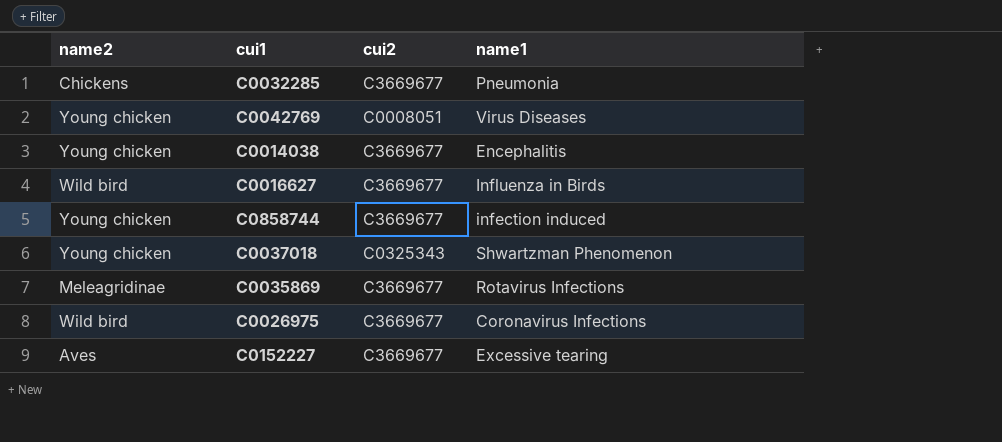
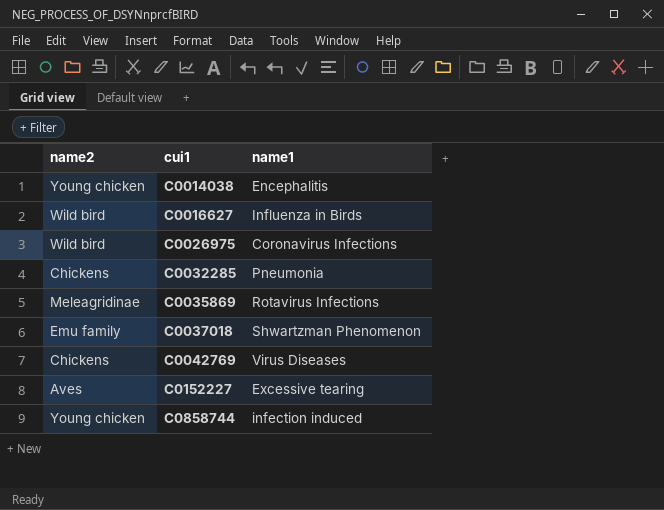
row order: none -> cui1 ascending
column cui2 | position: 3 -> none
C0037018 | name2: Young chicken -> Emu family
C0042769 | name2: Young chicken -> Chickens

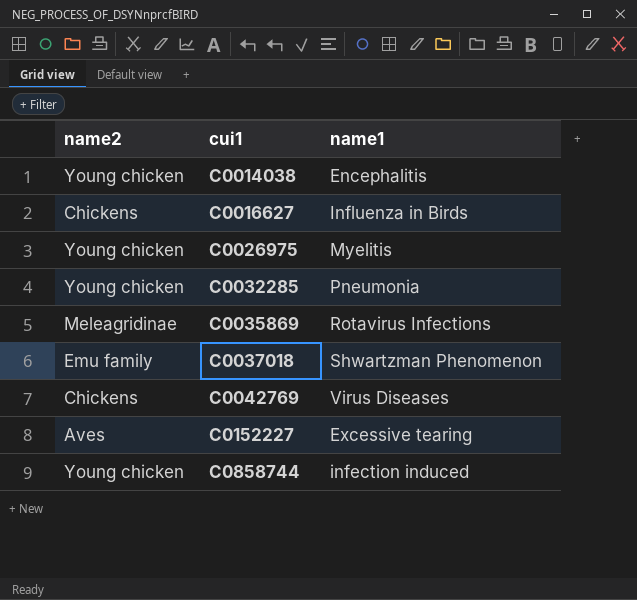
C0016627 | name2: Wild bird -> Chickens
C0026975 | name2: Wild bird -> Young chicken
C0026975 | name1: Coronavirus Infections -> Myelitis
C0032285 | name2: Chickens -> Young chicken

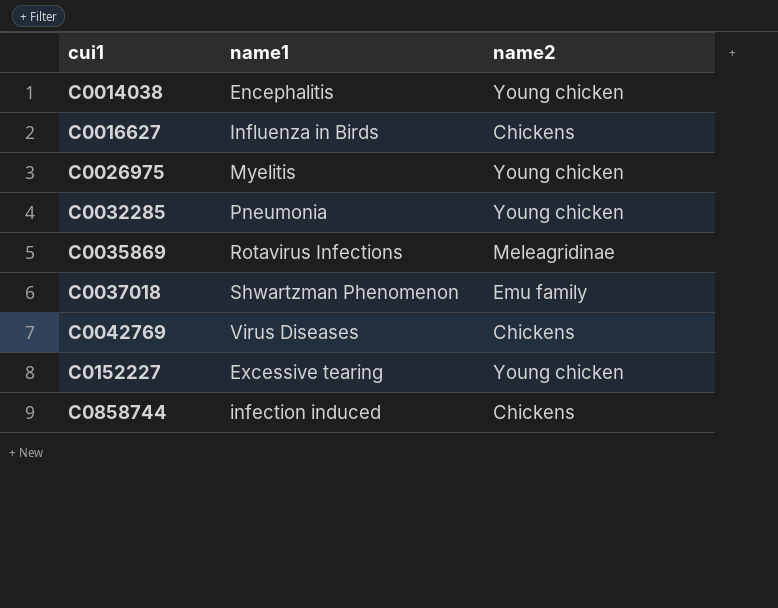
column name2 | position: 1 -> 3
C0152227 | name2: Aves -> Young chicken
C0858744 | name2: Young chicken -> Chickens

